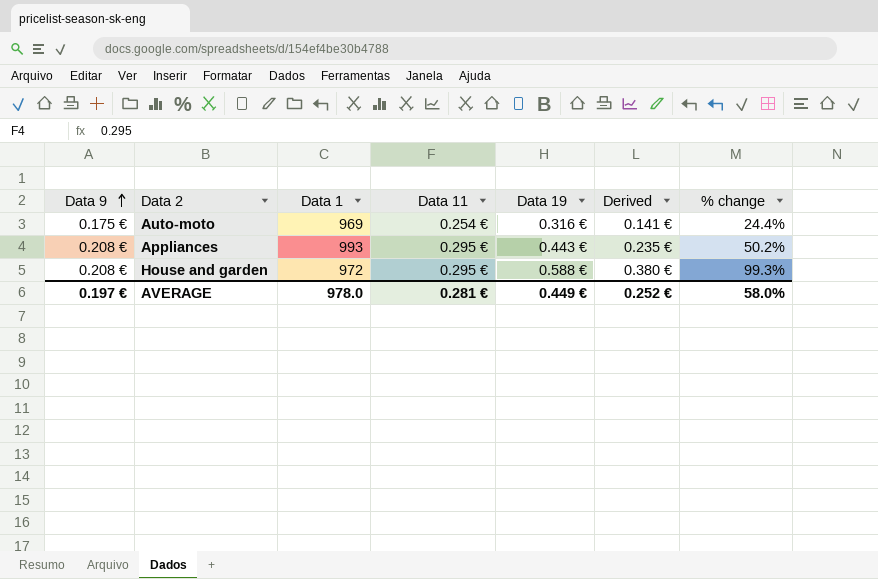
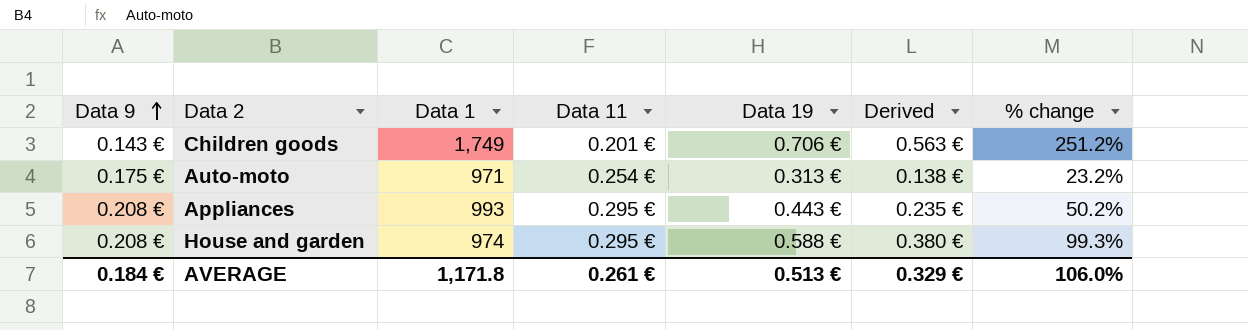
row Children goods: none -> 0.143 € | 1,749 | 0.201 € | 0.706 € | 0.563 € | 251.2%
Auto-moto | Data 1: 969 -> 971
Auto-moto | Data 19: 0.316 € -> 0.313 €
Auto-moto | Derived: 0.141 € -> 0.138 €
Auto-moto | % change: 24.4% -> 23.2%
House and garden | Data 1: 972 -> 974
AVERAGE | Data 9: 0.197 € -> 0.184 €
AVERAGE | Data 1: 978.0 -> 1,171.8
AVERAGE | Data 11: 0.281 € -> 0.261 €
AVERAGE | Data 19: 0.449 € -> 0.513 €
AVERAGE | Derived: 0.252 € -> 0.329 €
AVERAGE | % change: 58.0% -> 106.0%

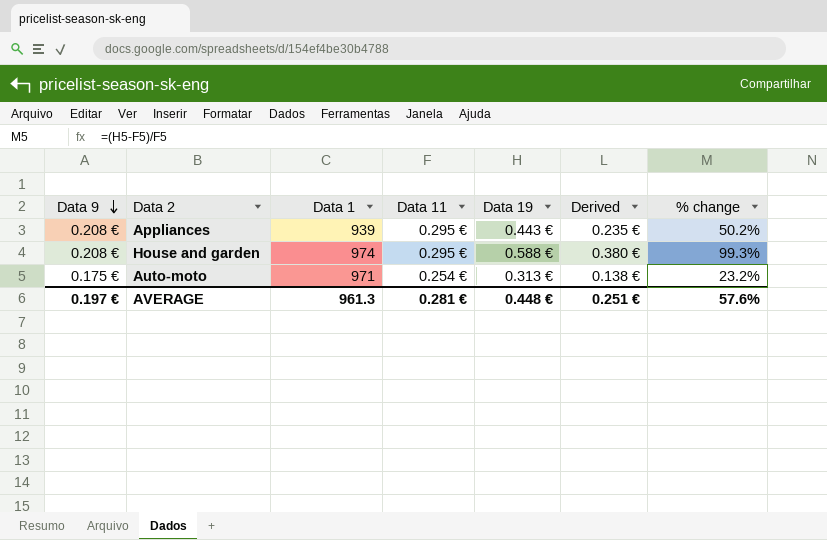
row order: Data 9 ascending -> Data 9 descending
row Children goods: 0.143 € | 1,749 | 0.201 € | 0.706 € | 0.563 € | 251.2% -> none
Appliances | Data 1: 993 -> 939
AVERAGE | Data 9: 0.184 € -> 0.197 €
AVERAGE | Data 1: 1,171.8 -> 961.3
AVERAGE | Data 11: 0.261 € -> 0.281 €
AVERAGE | Data 19: 0.513 € -> 0.448 €
AVERAGE | Derived: 0.329 € -> 0.251 €
AVERAGE | % change: 106.0% -> 57.6%

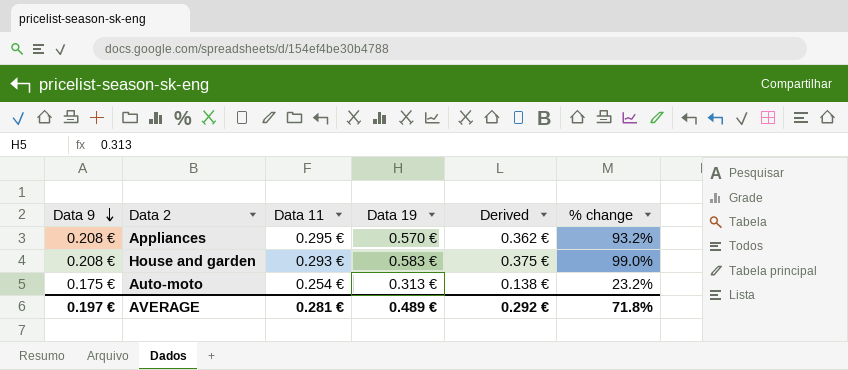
column Data 1 | position: 3 -> none
Appliances | Data 19: 0.443 € -> 0.570 €
Appliances | Derived: 0.235 € -> 0.362 €
Appliances | % change: 50.2% -> 93.2%
House and garden | Data 11: 0.295 € -> 0.293 €
House and garden | Data 19: 0.588 € -> 0.583 €
House and garden | Derived: 0.380 € -> 0.375 €
House and garden | % change: 99.3% -> 99.0%
AVERAGE | Data 19: 0.448 € -> 0.489 €
AVERAGE | Derived: 0.251 € -> 0.292 €
AVERAGE | % change: 57.6% -> 71.8%

